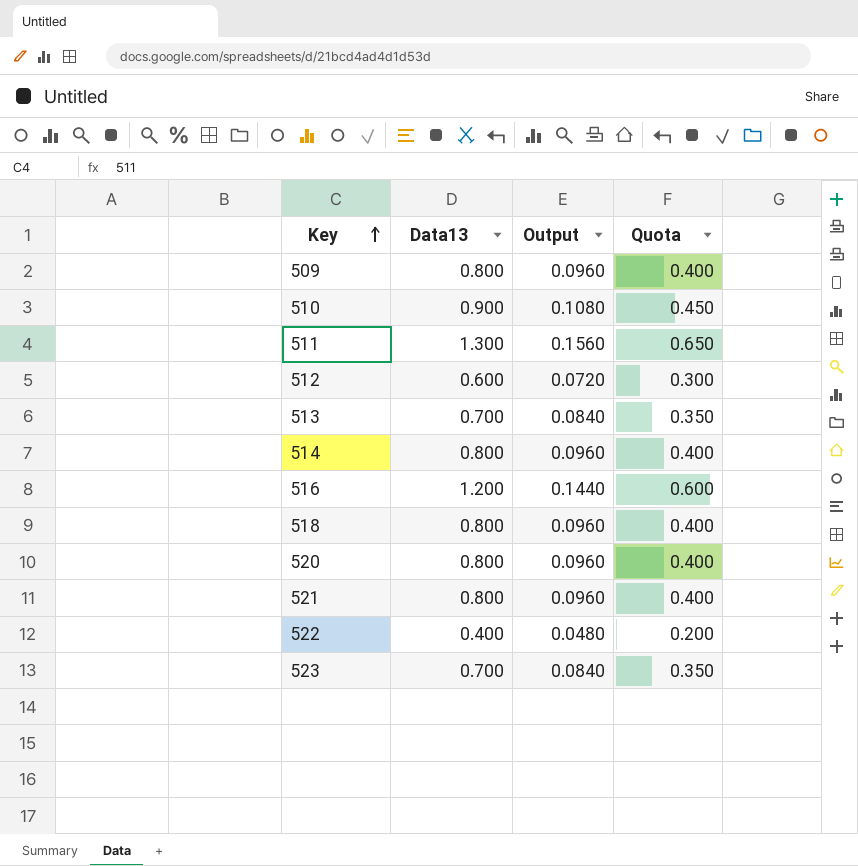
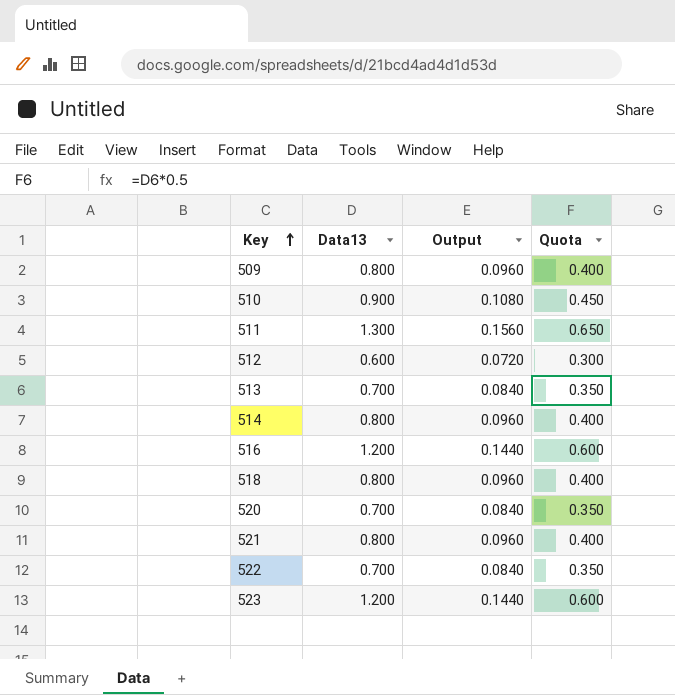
520 | Data13: 0.800 -> 0.700
520 | Output: 0.0960 -> 0.0840
520 | Quota: 0.400 -> 0.350
522 | Data13: 0.400 -> 0.700
522 | Output: 0.0480 -> 0.0840
522 | Quota: 0.200 -> 0.350
523 | Data13: 0.700 -> 1.200
523 | Output: 0.0840 -> 0.1440
523 | Quota: 0.350 -> 0.600

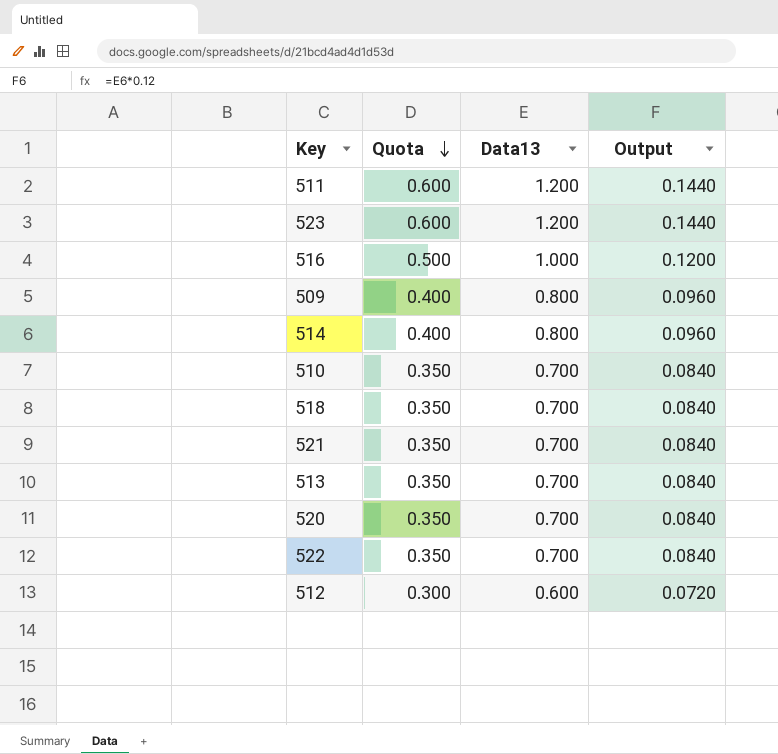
row order: Key ascending -> Quota descending
column Quota | position: 4 -> 2
511 | Quota: 0.650 -> 0.600
511 | Data13: 1.300 -> 1.200
511 | Output: 0.1560 -> 0.1440
516 | Quota: 0.600 -> 0.500
516 | Data13: 1.200 -> 1.000
516 | Output: 0.1440 -> 0.1200
510 | Quota: 0.450 -> 0.350
510 | Data13: 0.900 -> 0.700
510 | Output: 0.1080 -> 0.0840
518 | Quota: 0.400 -> 0.350
518 | Data13: 0.800 -> 0.700
518 | Output: 0.0960 -> 0.0840
521 | Quota: 0.400 -> 0.350
521 | Data13: 0.800 -> 0.700
521 | Output: 0.0960 -> 0.0840

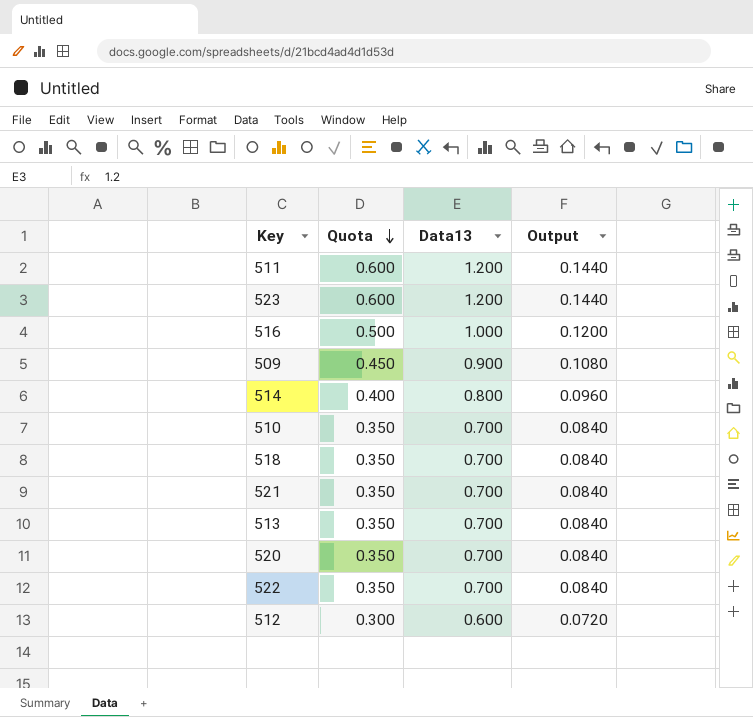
509 | Quota: 0.400 -> 0.450
509 | Data13: 0.800 -> 0.900
509 | Output: 0.0960 -> 0.1080

